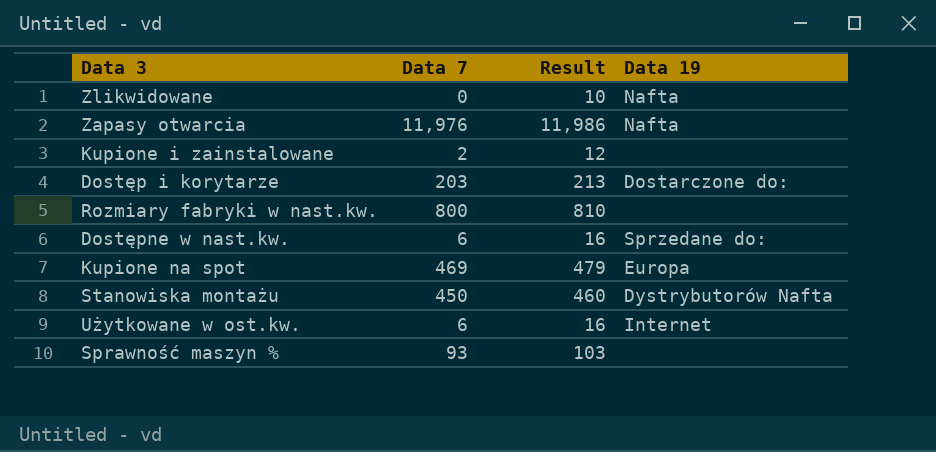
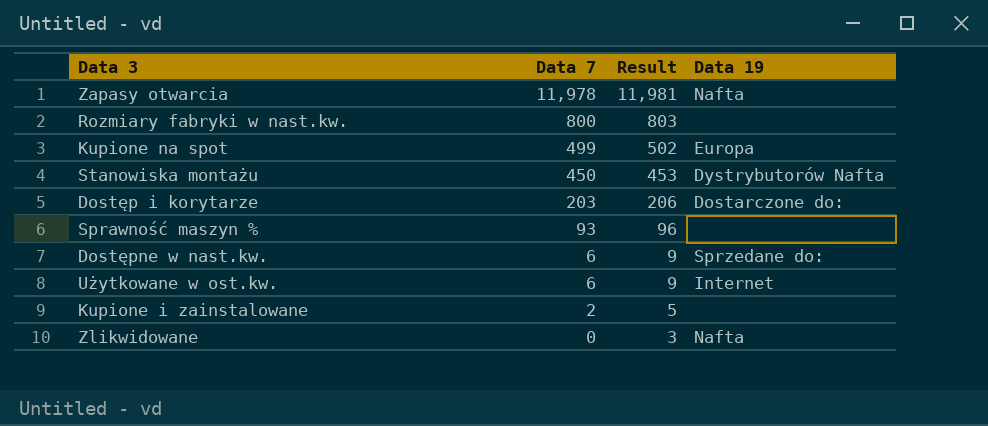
row order: none -> Data 7 descending
column Result | formula: [Data 7] + 10 -> [Data 7] + 3
Zapasy otwarcia | Data 7: 11,976 -> 11,978
Kupione na spot | Data 7: 469 -> 499

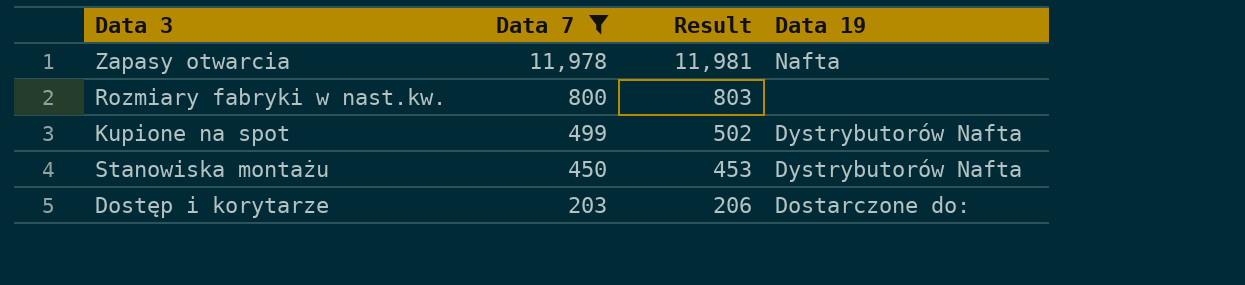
filter: none -> Data 7 >= 203
Kupione na spot | Data 19: Europa -> Dystrybutorów Nafta

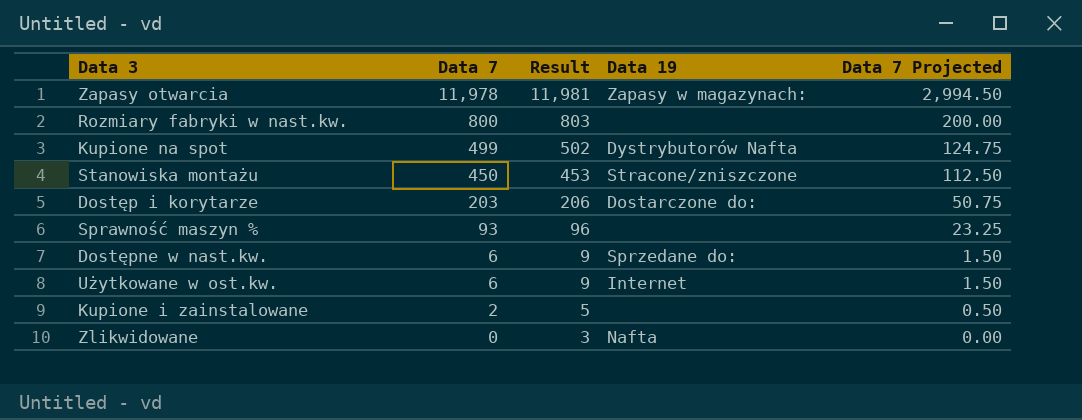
filter: Data 7 >= 203 -> none
column Data 7 Projected | formula: none -> [Data 7] * 0.25
Zapasy otwarcia | Data 19: Nafta -> Zapasy w magazynach:
Stanowiska montażu | Data 19: Dystrybutorów Nafta -> Stracone/zniszczone

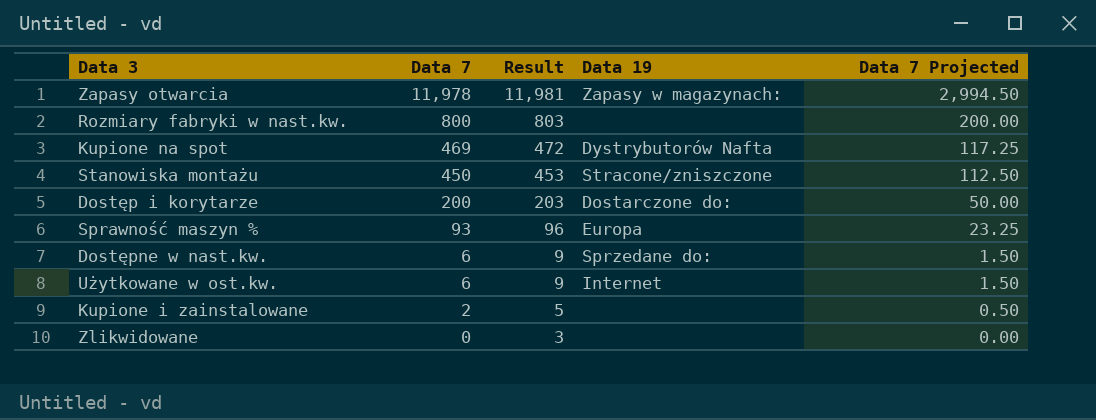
Kupione na spot | Data 7: 499 -> 469
Kupione na spot | Result: 502 -> 472
Kupione na spot | Data 7 Projected: 124.75 -> 117.25
Dostęp i korytarze | Data 7: 203 -> 200
Dostęp i korytarze | Result: 206 -> 203
Dostęp i korytarze | Data 7 Projected: 50.75 -> 50.00
Sprawność maszyn % | Data 19: none -> Europa
Zlikwidowane | Data 19: Nafta -> none

